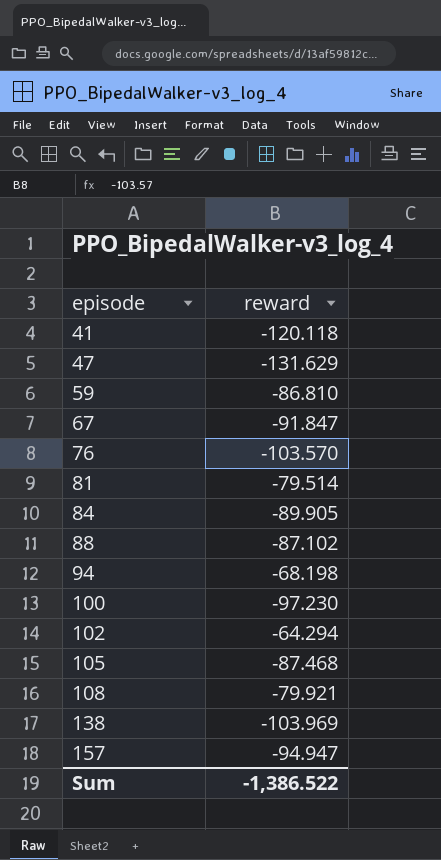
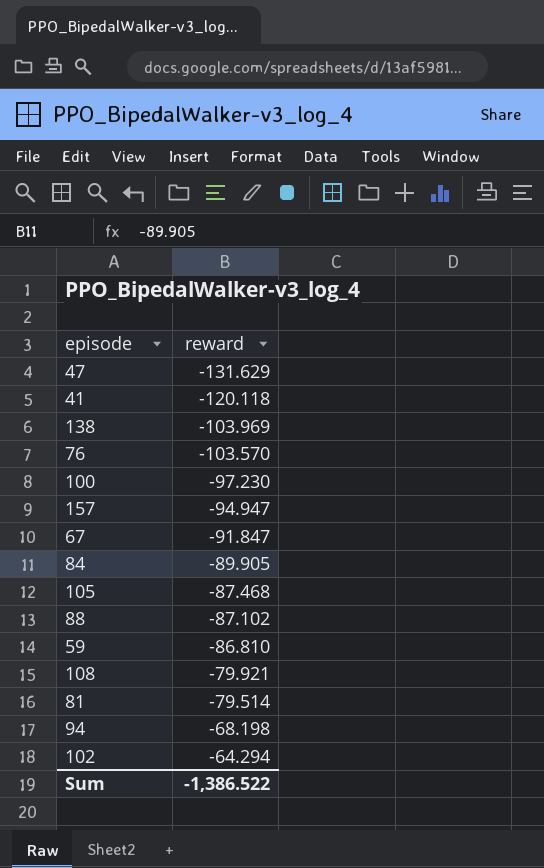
row order: episode ascending -> reward ascending

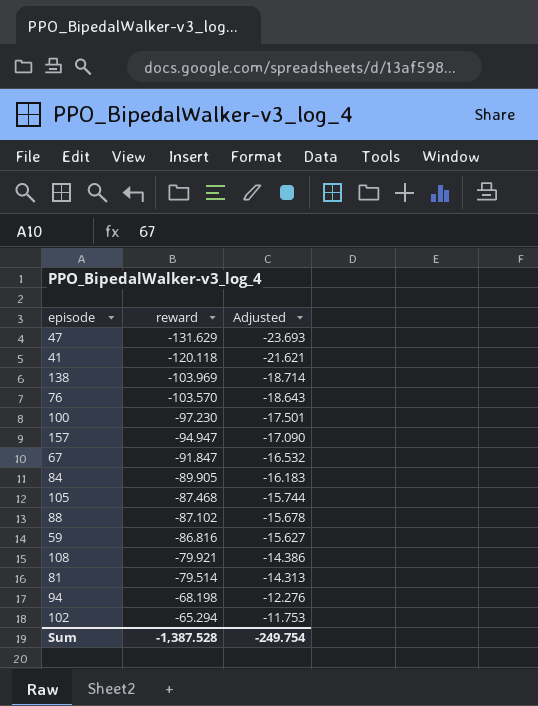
column Adjusted | formula: none -> [reward] * 0.18
59 | reward: -86.810 -> -86.816
102 | reward: -64.294 -> -65.294
Sum | reward: -1,386.522 -> -1,387.528

